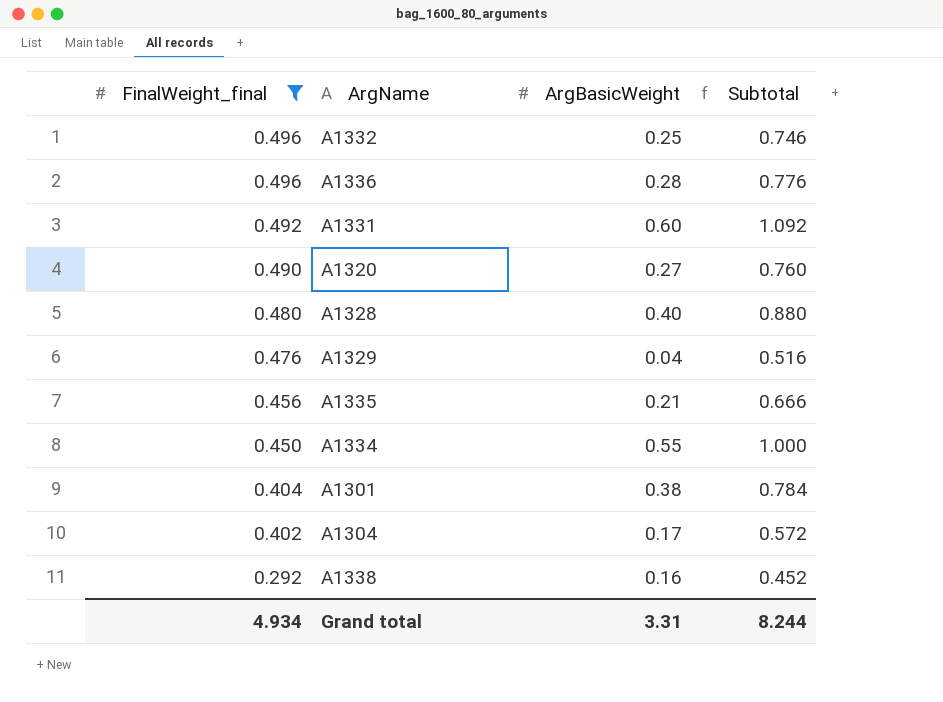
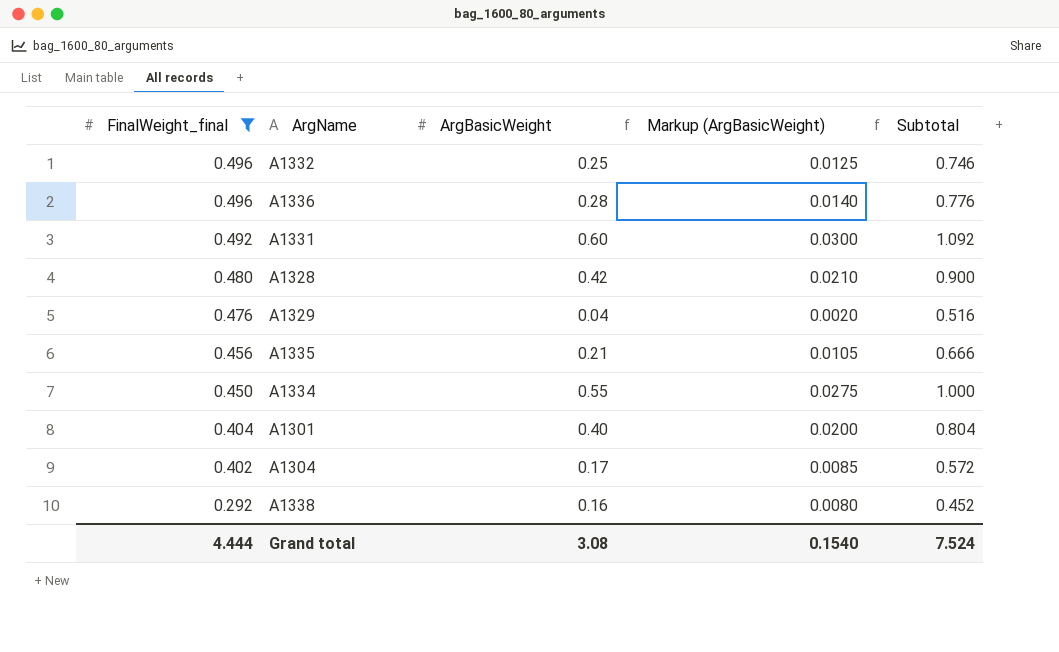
column Markup (ArgBasicWeight) | formula: none -> [ArgBasicWeight] * 0.05
row A1320: 0.490 | 0.27 | 0.760 -> none
A1328 | ArgBasicWeight: 0.40 -> 0.42
A1328 | Subtotal: 0.880 -> 0.900
A1301 | ArgBasicWeight: 0.38 -> 0.40
A1301 | Subtotal: 0.784 -> 0.804
Grand total | FinalWeight_final: 4.934 -> 4.444
Grand total | ArgBasicWeight: 3.31 -> 3.08
Grand total | Subtotal: 8.244 -> 7.524

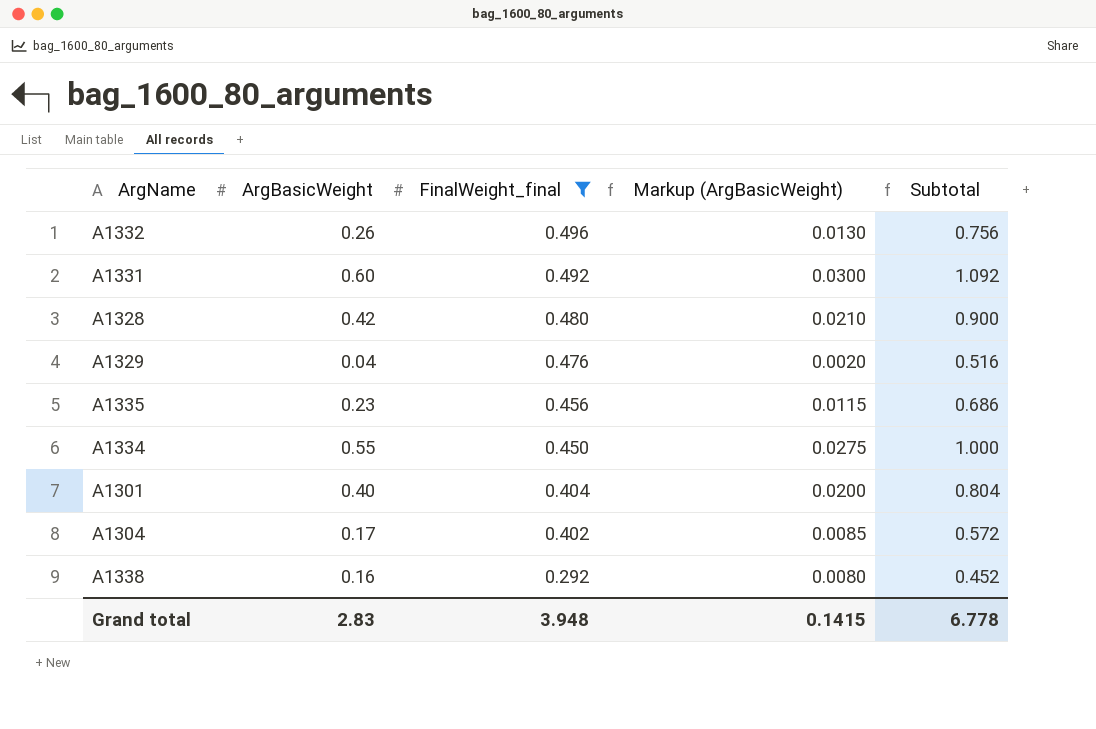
column FinalWeight_final | position: 1 -> 3
row A1336: 0.496 | 0.28 | 0.0140 | 0.776 -> none
A1332 | ArgBasicWeight: 0.25 -> 0.26
A1332 | Markup (ArgBasicWeight): 0.0125 -> 0.0130
A1332 | Subtotal: 0.746 -> 0.756
A1335 | ArgBasicWeight: 0.21 -> 0.23
A1335 | Markup (ArgBasicWeight): 0.0105 -> 0.0115
A1335 | Subtotal: 0.666 -> 0.686
Grand total | ArgBasicWeight: 3.08 -> 2.83
Grand total | FinalWeight_final: 4.444 -> 3.948
Grand total | Markup (ArgBasicWeight): 0.1540 -> 0.1415
Grand total | Subtotal: 7.524 -> 6.778

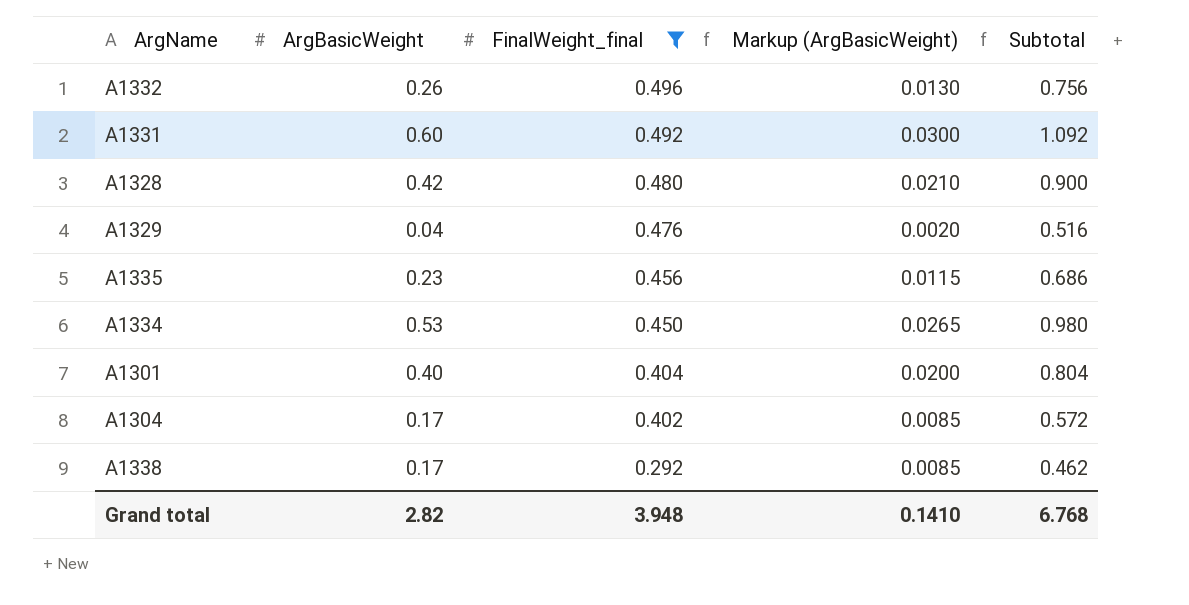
A1334 | ArgBasicWeight: 0.55 -> 0.53
A1334 | Markup (ArgBasicWeight): 0.0275 -> 0.0265
A1334 | Subtotal: 1.000 -> 0.980
A1338 | ArgBasicWeight: 0.16 -> 0.17
A1338 | Markup (ArgBasicWeight): 0.0080 -> 0.0085
A1338 | Subtotal: 0.452 -> 0.462
Grand total | ArgBasicWeight: 2.83 -> 2.82
Grand total | Markup (ArgBasicWeight): 0.1415 -> 0.1410
Grand total | Subtotal: 6.778 -> 6.768

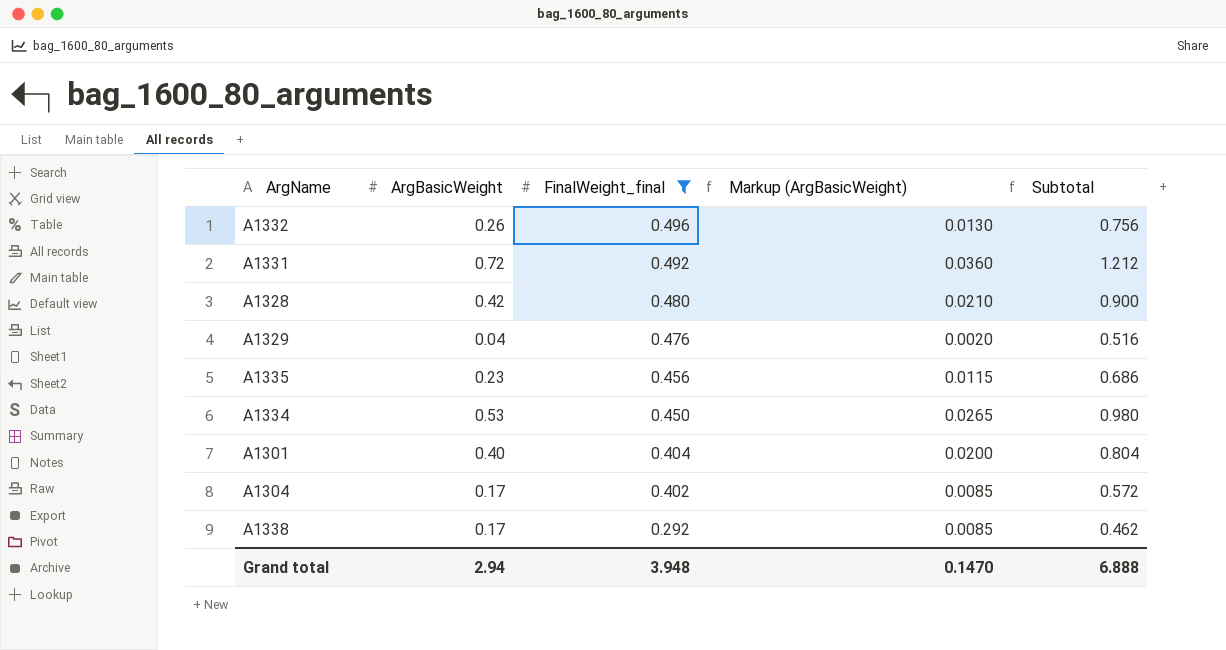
A1331 | ArgBasicWeight: 0.60 -> 0.72
A1331 | Markup (ArgBasicWeight): 0.0300 -> 0.0360
A1331 | Subtotal: 1.092 -> 1.212
Grand total | ArgBasicWeight: 2.82 -> 2.94
Grand total | Markup (ArgBasicWeight): 0.1410 -> 0.1470
Grand total | Subtotal: 6.768 -> 6.888

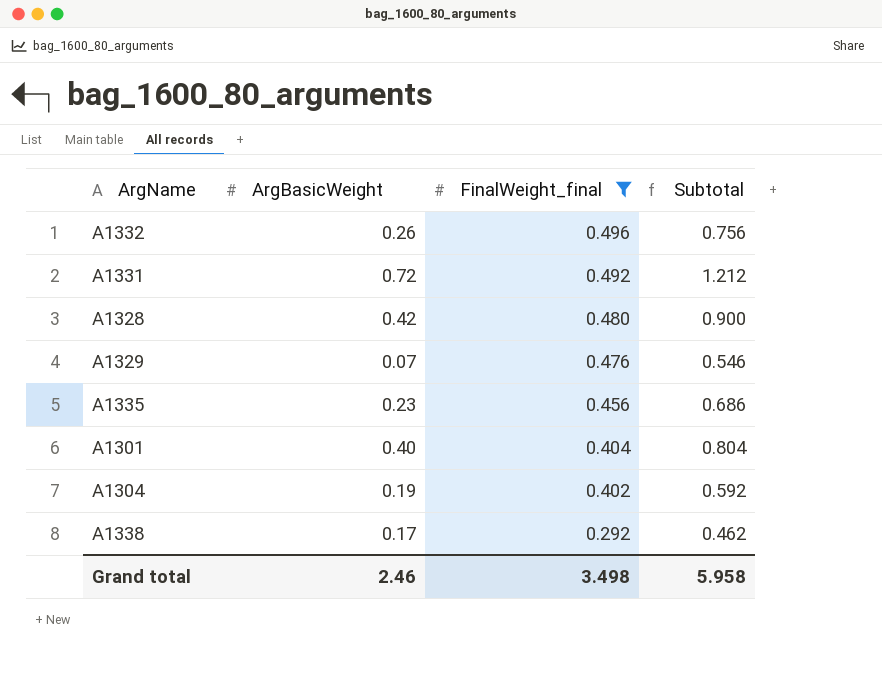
column Markup (ArgBasicWeight) | formula: [ArgBasicWeight] * 0.05 -> none
row A1334: 0.53 | 0.450 | 0.0265 | 0.980 -> none
A1329 | ArgBasicWeight: 0.04 -> 0.07
A1329 | Subtotal: 0.516 -> 0.546
A1304 | ArgBasicWeight: 0.17 -> 0.19
A1304 | Subtotal: 0.572 -> 0.592
Grand total | ArgBasicWeight: 2.94 -> 2.46
Grand total | FinalWeight_final: 3.948 -> 3.498
Grand total | Subtotal: 6.888 -> 5.958

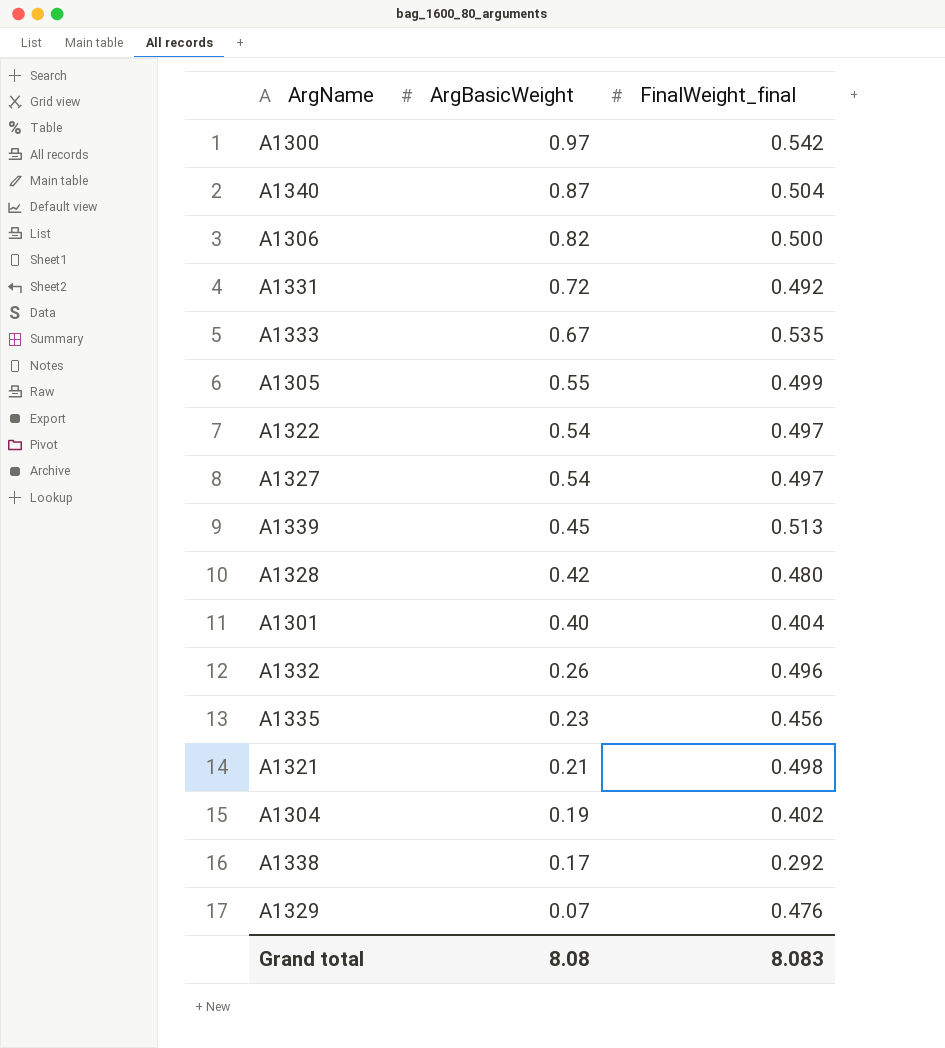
filter: FinalWeight_final <= 0.496 -> none
row order: FinalWeight_final descending -> ArgBasicWeight descending
column Subtotal | formula: [ArgBasicWeight] + [FinalWeight_final] -> none
Grand total | ArgBasicWeight: 2.46 -> 8.08
Grand total | FinalWeight_final: 3.498 -> 8.083

